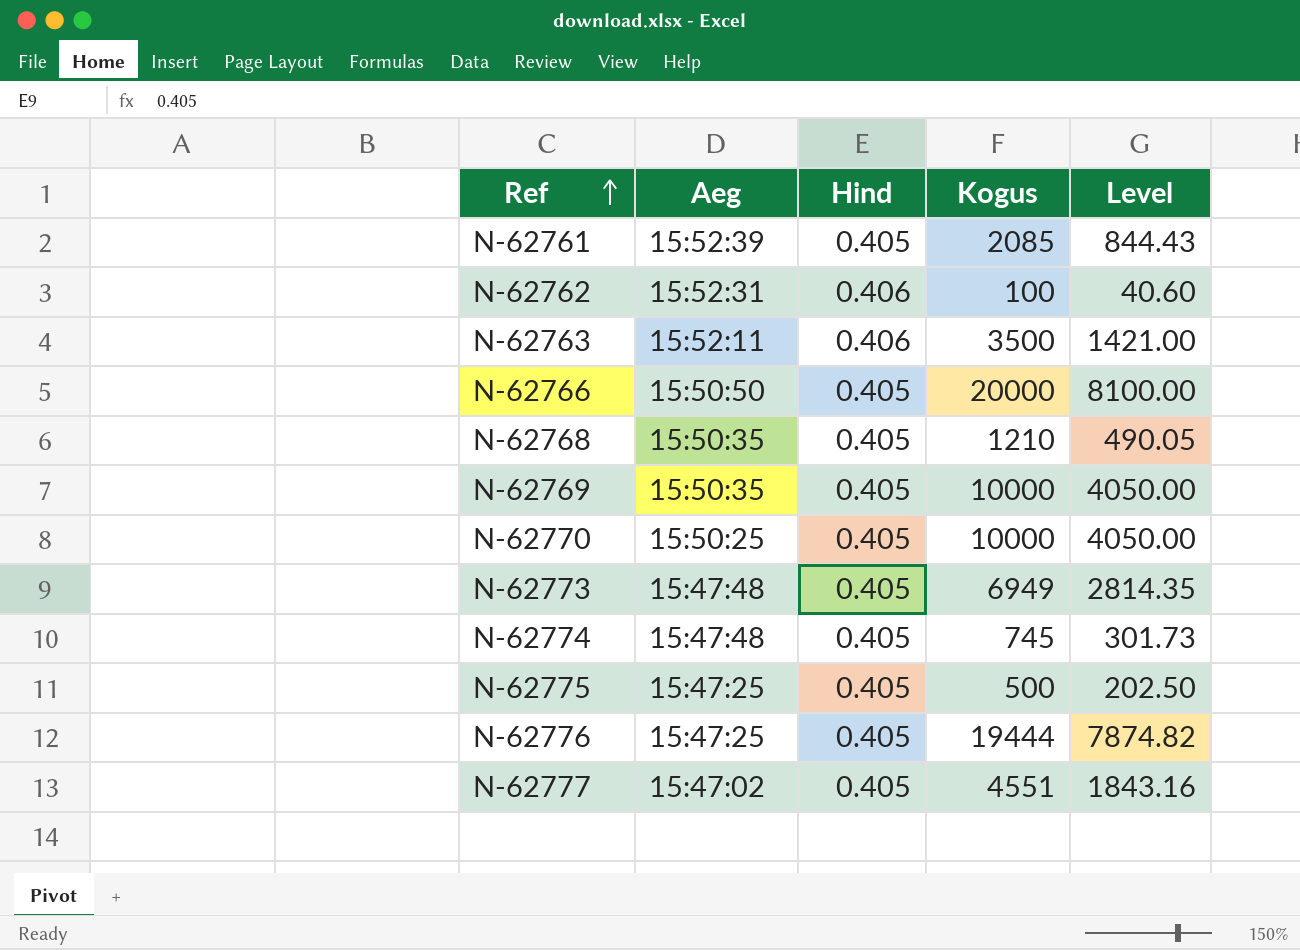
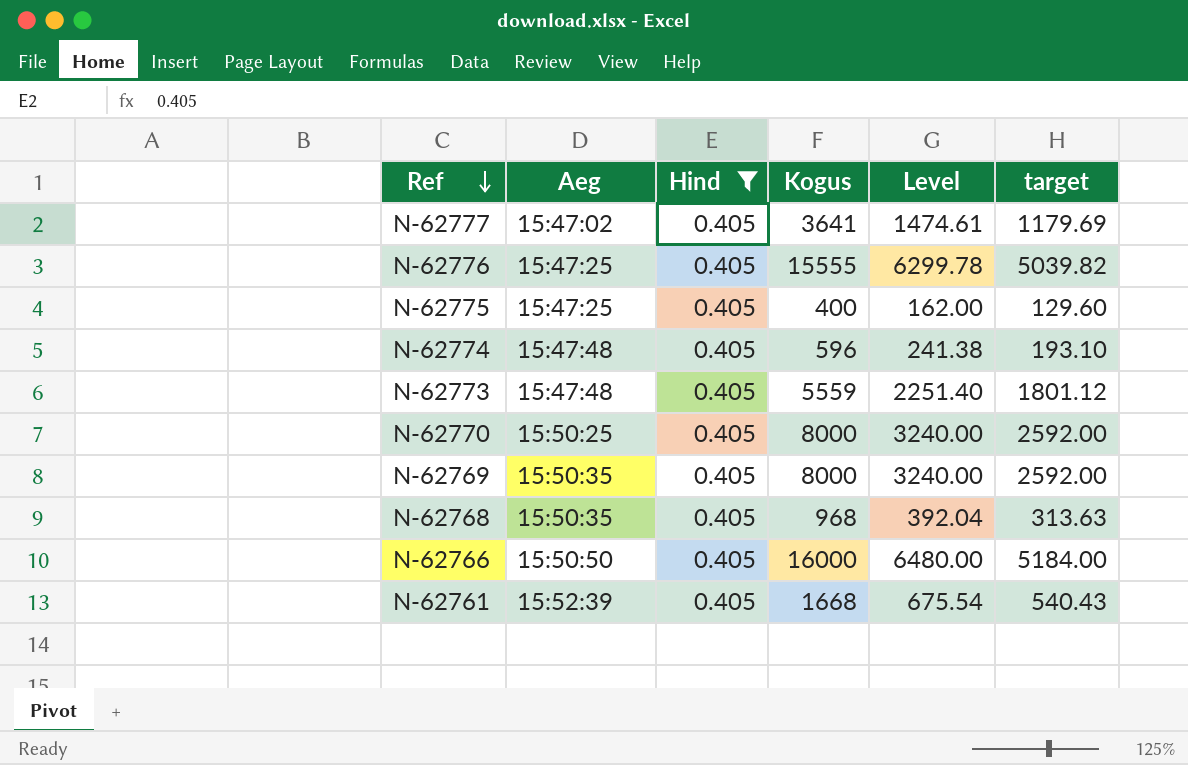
filter: none -> Hind = 0.405
row order: Ref ascending -> Ref descending
column target | formula: none -> [Level] * 0.8
N-62777 | Kogus: 4551 -> 3641
N-62777 | Level: 1843.16 -> 1474.61
N-62776 | Kogus: 19444 -> 15555
N-62776 | Level: 7874.82 -> 6299.78
N-62775 | Kogus: 500 -> 400
N-62775 | Level: 202.50 -> 162.00
N-62774 | Kogus: 745 -> 596
N-62774 | Level: 301.73 -> 241.38
N-62773 | Kogus: 6949 -> 5559
N-62773 | Level: 2814.35 -> 2251.40
N-62770 | Kogus: 10000 -> 8000
N-62770 | Level: 4050.00 -> 3240.00
N-62769 | Kogus: 10000 -> 8000
N-62769 | Level: 4050.00 -> 3240.00
N-62768 | Kogus: 1210 -> 968
N-62768 | Level: 490.05 -> 392.04
N-62766 | Kogus: 20000 -> 16000
N-62766 | Level: 8100.00 -> 6480.00
N-62761 | Kogus: 2085 -> 1668
N-62761 | Level: 844.43 -> 675.54

